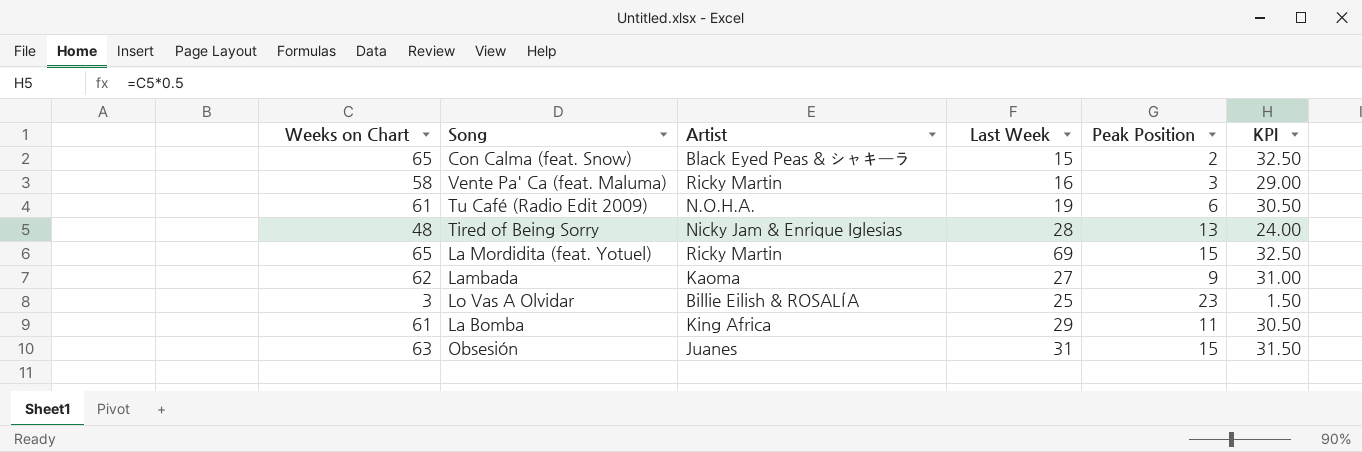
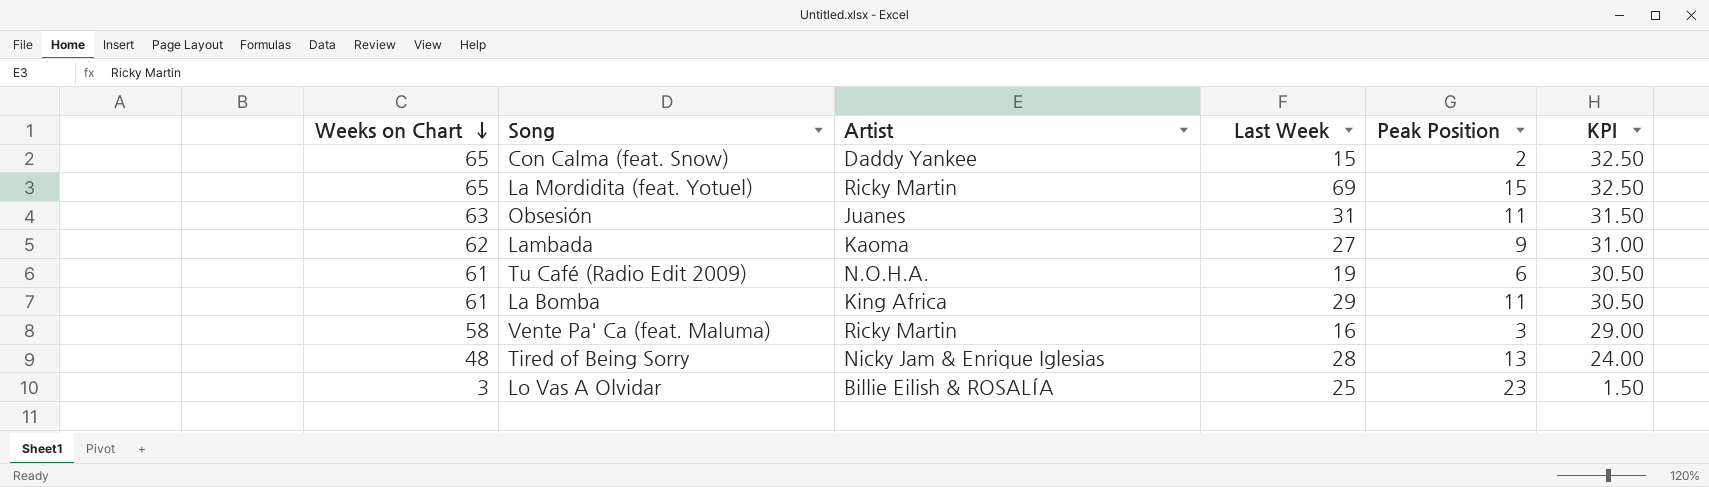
row order: none -> Weeks on Chart descending
Con Calma (feat. Snow) | Artist: Black Eyed Peas & シャキーラ -> Daddy Yankee
Obsesión | Peak Position: 15 -> 11

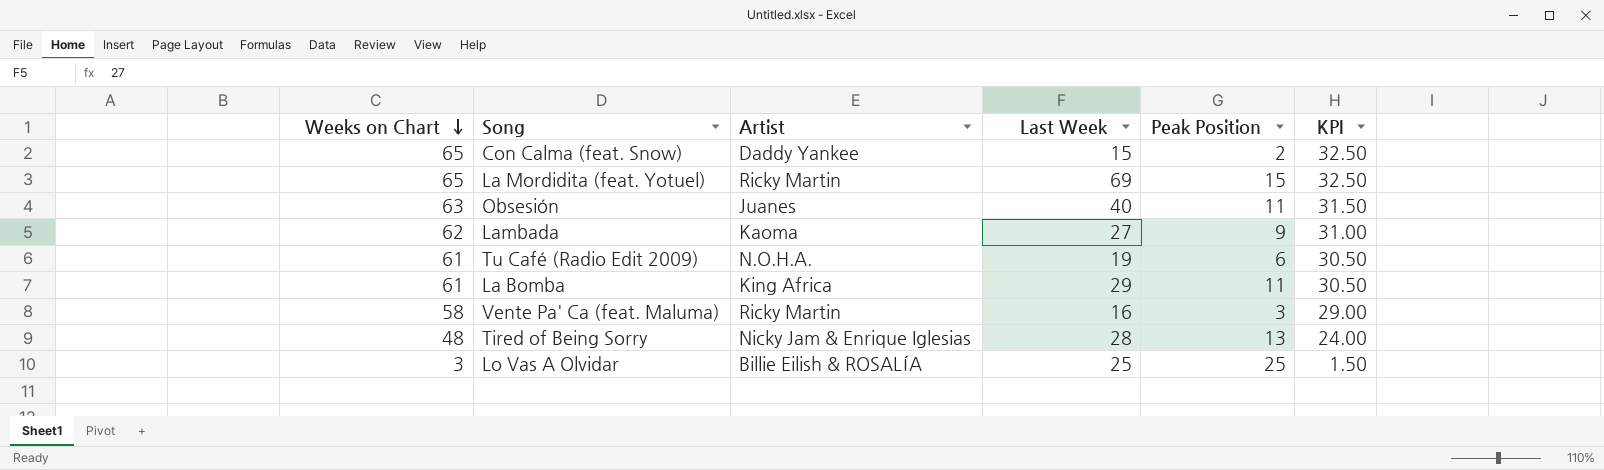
Obsesión | Last Week: 31 -> 40
Lo Vas A Olvidar | Peak Position: 23 -> 25

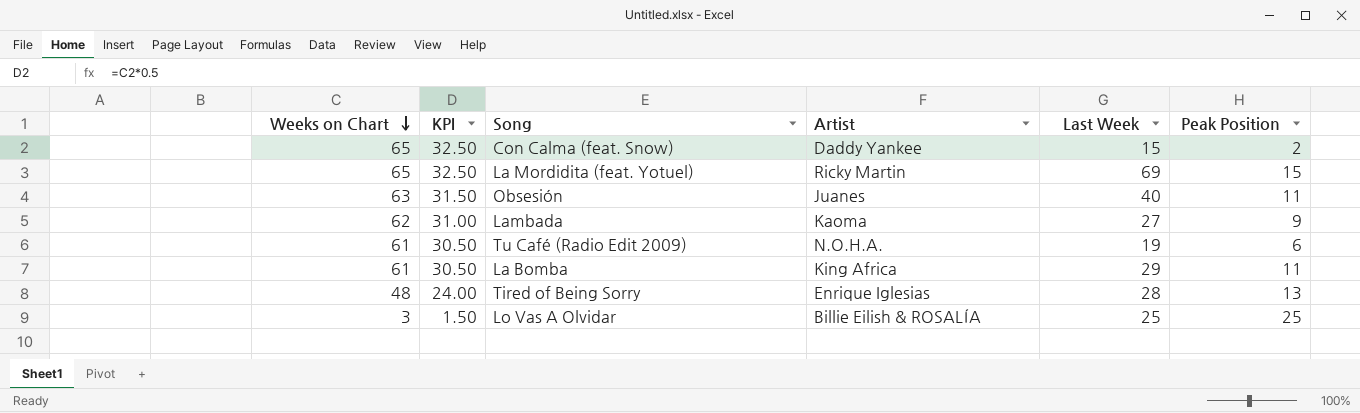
column KPI | position: 6 -> 2
row Vente Pa' Ca (feat. Maluma): 58 | Ricky Martin | 16 | 3 | 29.00 -> none
Tired of Being Sorry | Artist: Nicky Jam & Enrique Iglesias -> Enrique Iglesias

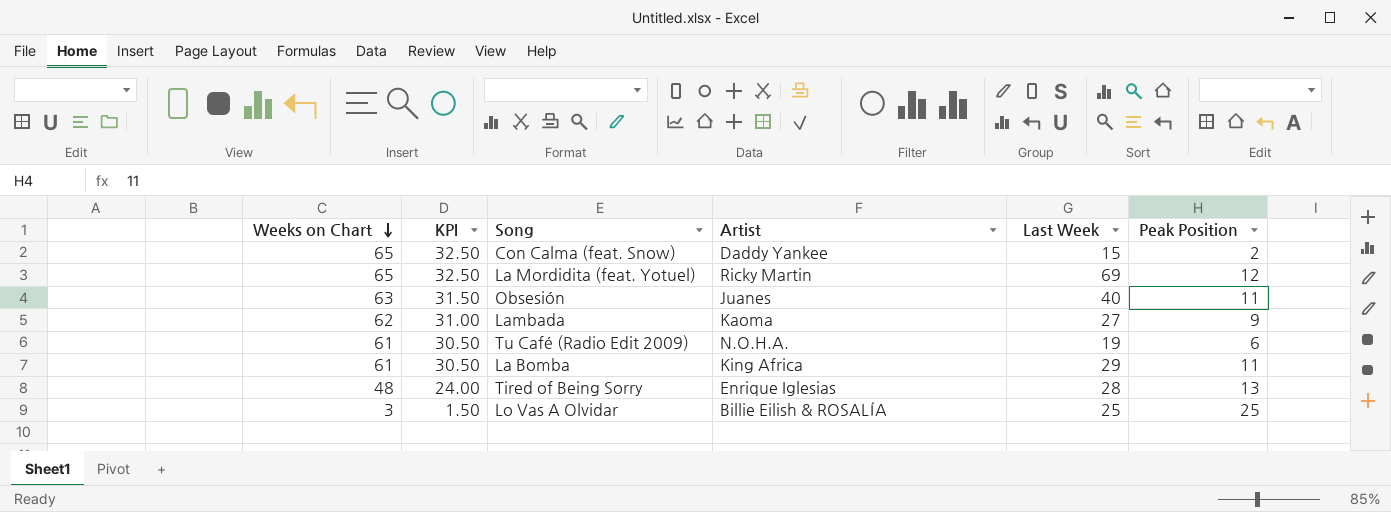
La Mordidita (feat. Yotuel) | Peak Position: 15 -> 12

